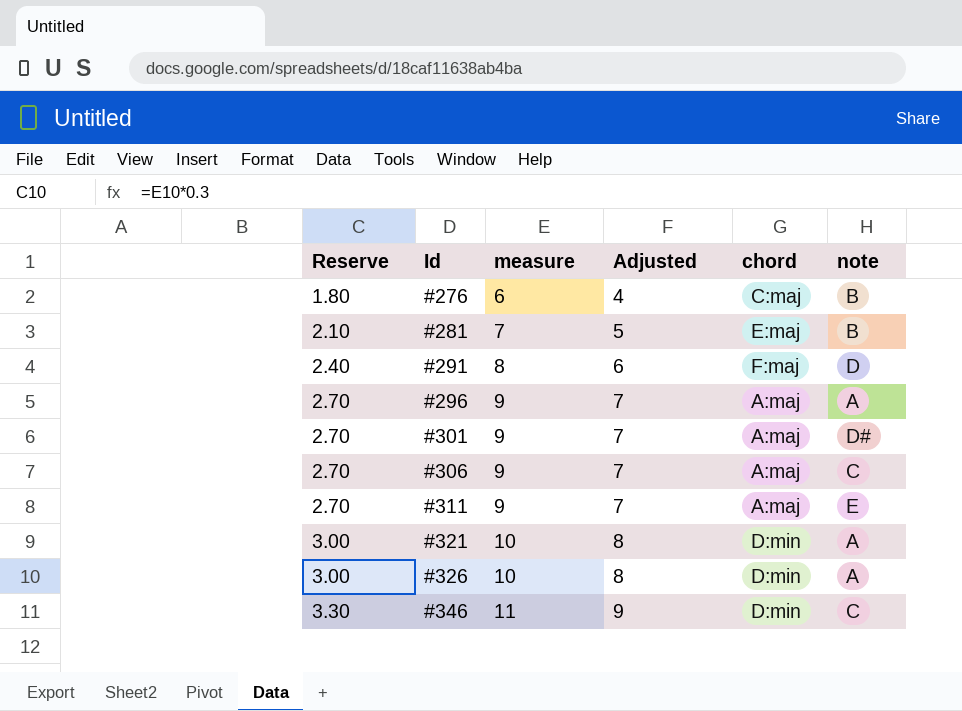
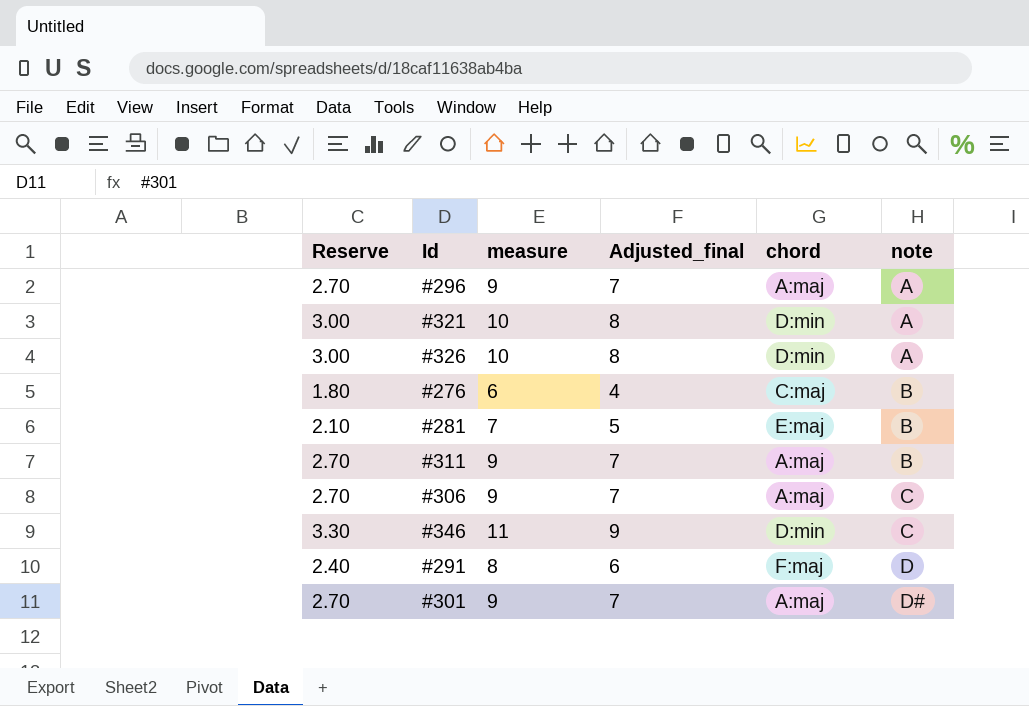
row order: Reserve ascending -> note ascending
column name: Adjusted -> Adjusted_final
#311 | note: E -> B

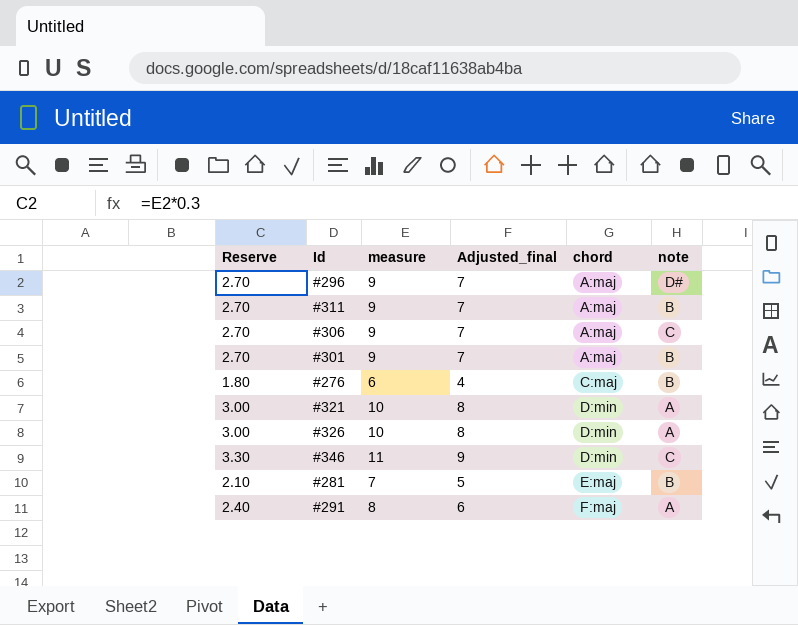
row order: note ascending -> chord ascending
#296 | note: A -> D#
#301 | note: D# -> B
#291 | note: D -> A

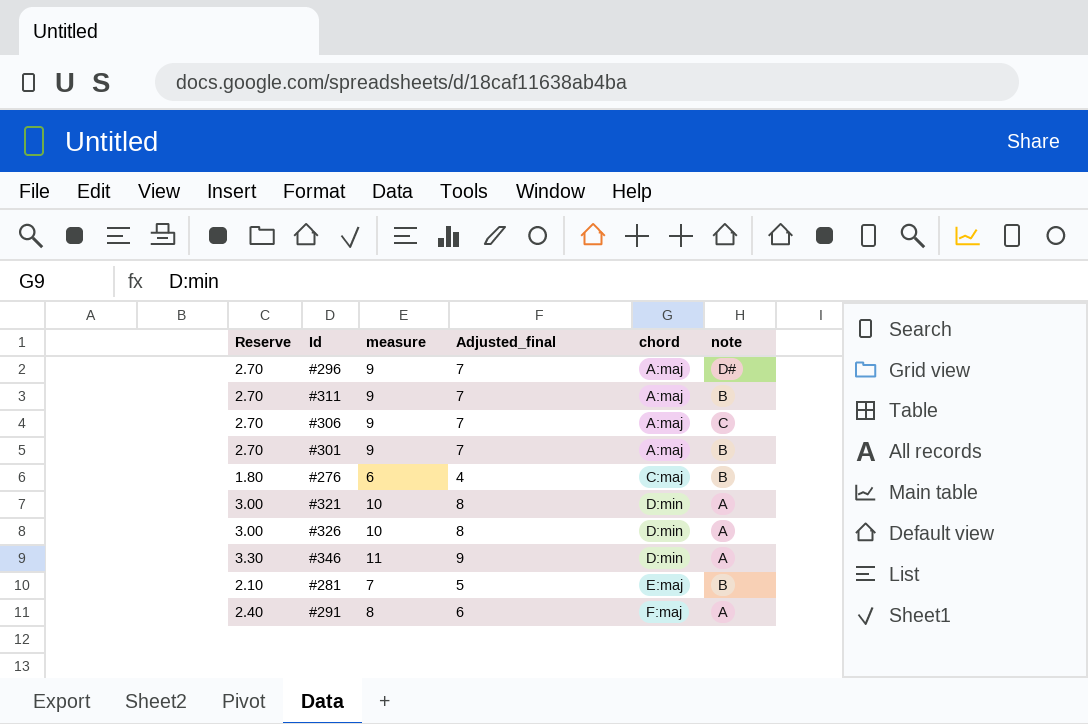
#346 | note: C -> A

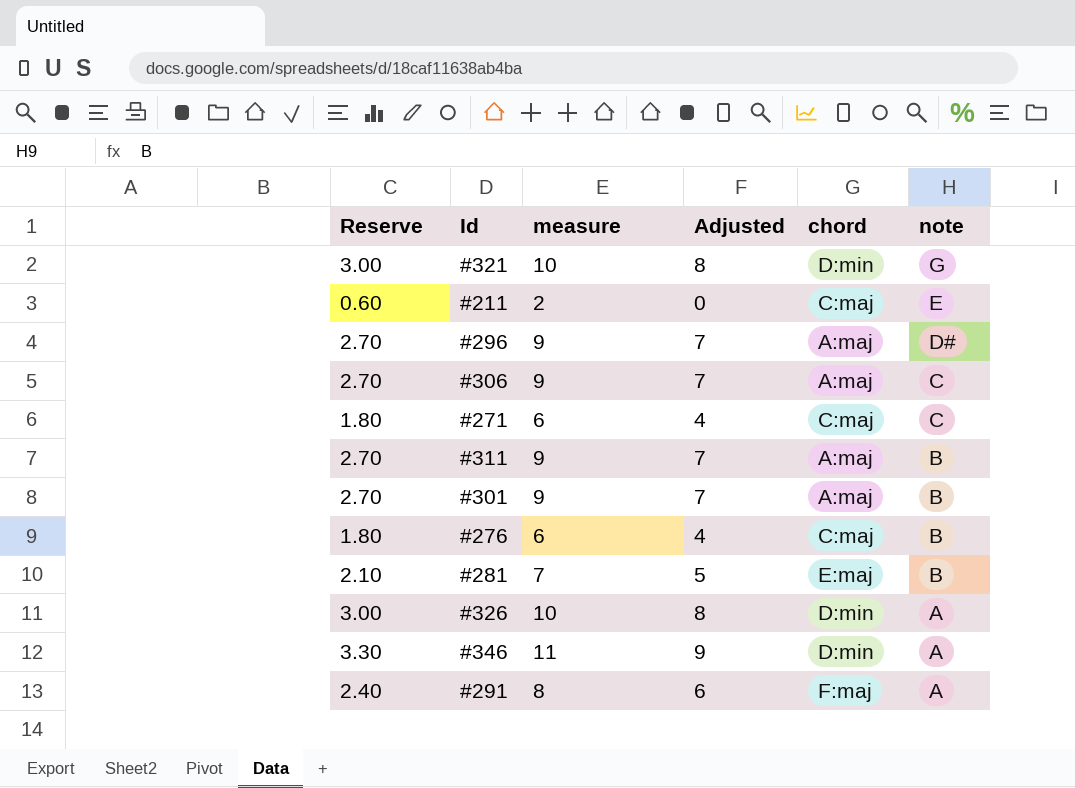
row order: chord ascending -> note descending
column name: Adjusted_final -> Adjusted
#321 | note: A -> G
row #211: none -> 0.60 | 2 | 0 | C:maj | E
row #271: none -> 1.80 | 6 | 4 | C:maj | C

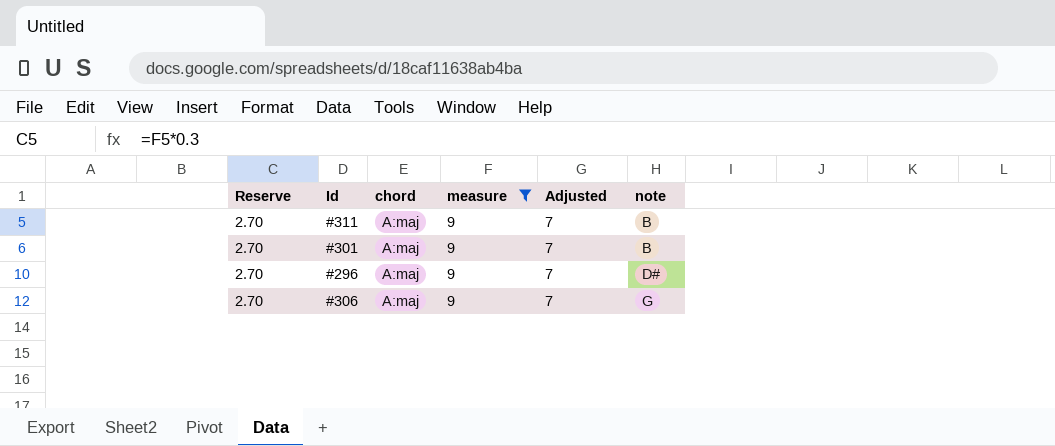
filter: none -> measure = 9
row order: note descending -> note ascending
column chord | position: 5 -> 3
#306 | note: C -> G

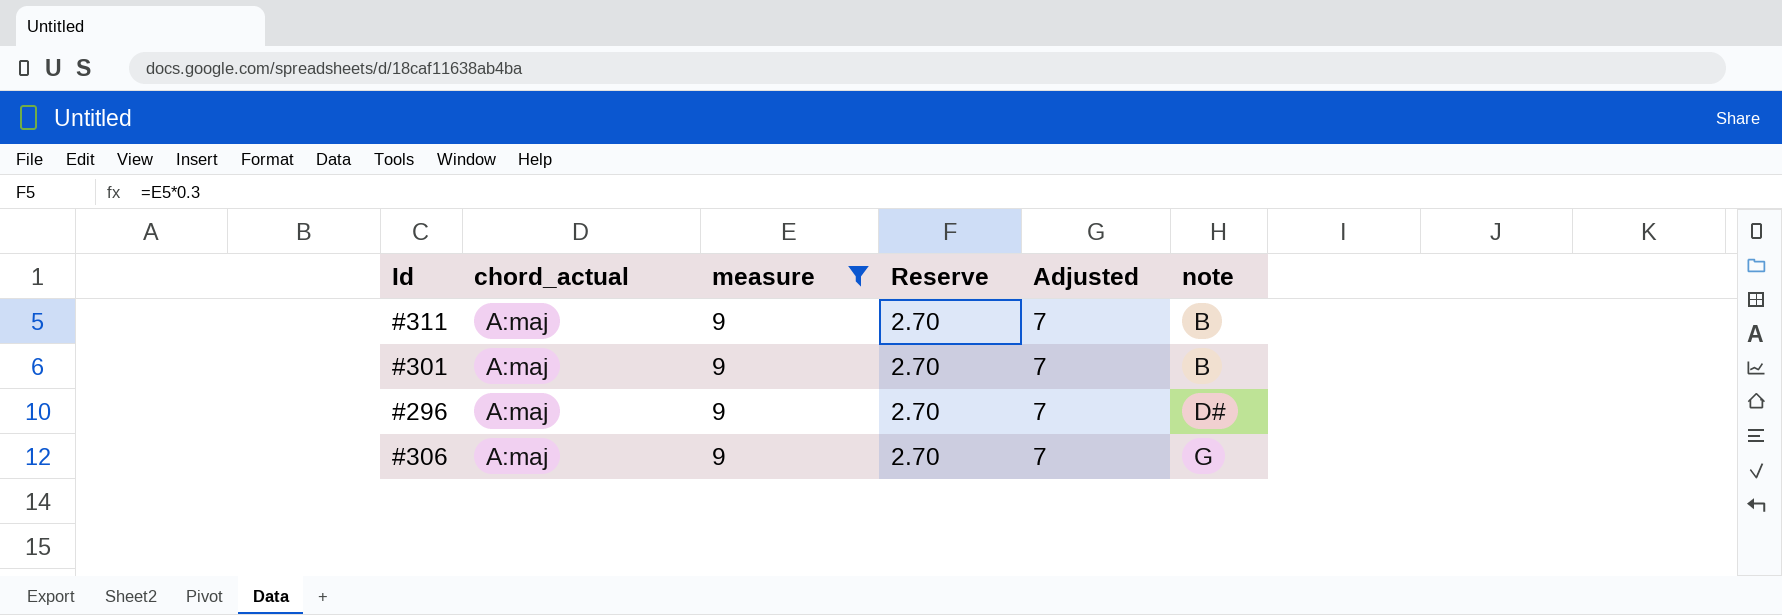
column name: chord -> chord_actual
column Reserve | position: 1 -> 4

